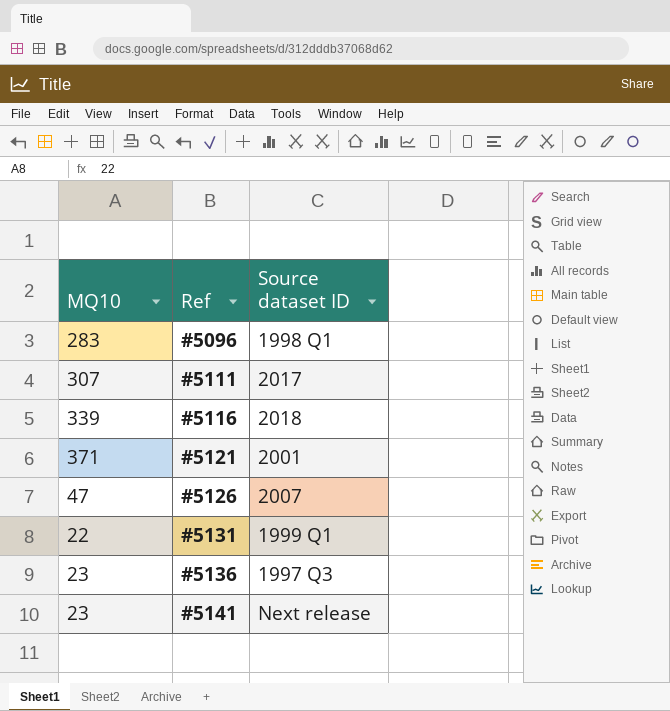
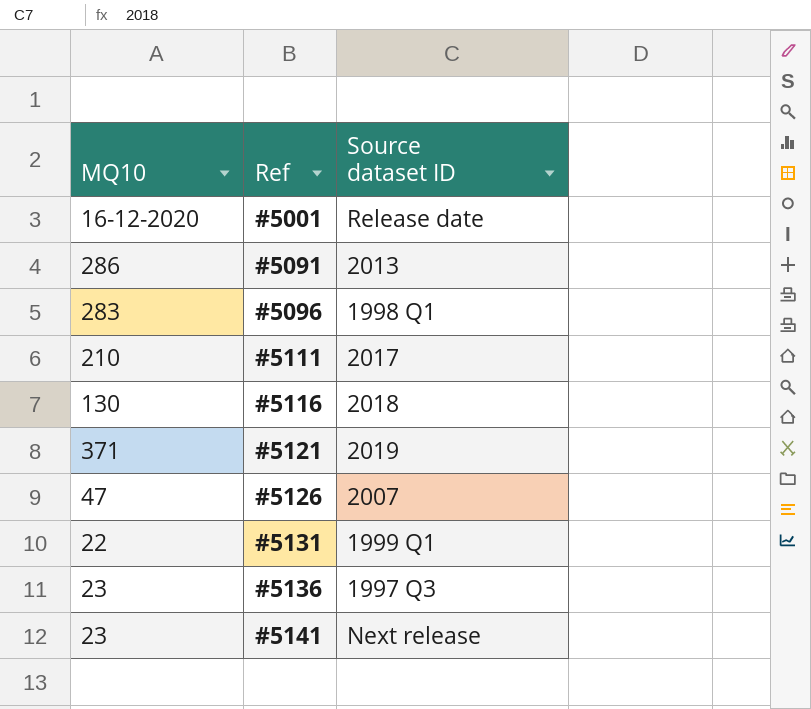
row #5001: none -> 16-12-2020 | Release date
row #5091: none -> 286 | 2013
#5111 | MQ10: 307 -> 210
#5116 | MQ10: 339 -> 130
#5121 | Source dataset ID: 2001 -> 2019

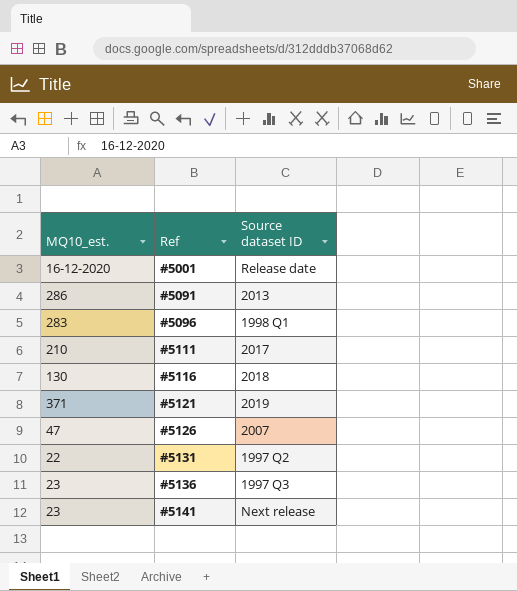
column name: MQ10 -> MQ10_est.
#5131 | Source dataset ID: 1999 Q1 -> 1997 Q2

